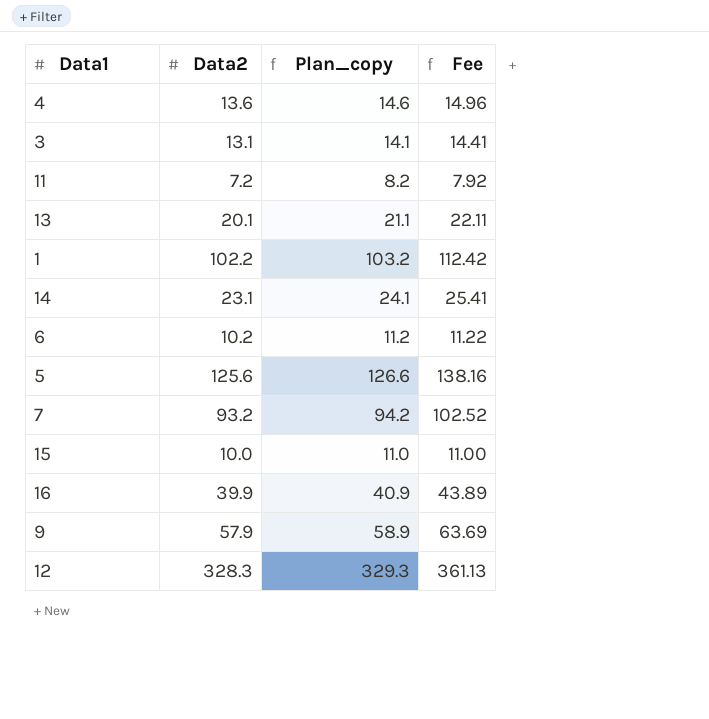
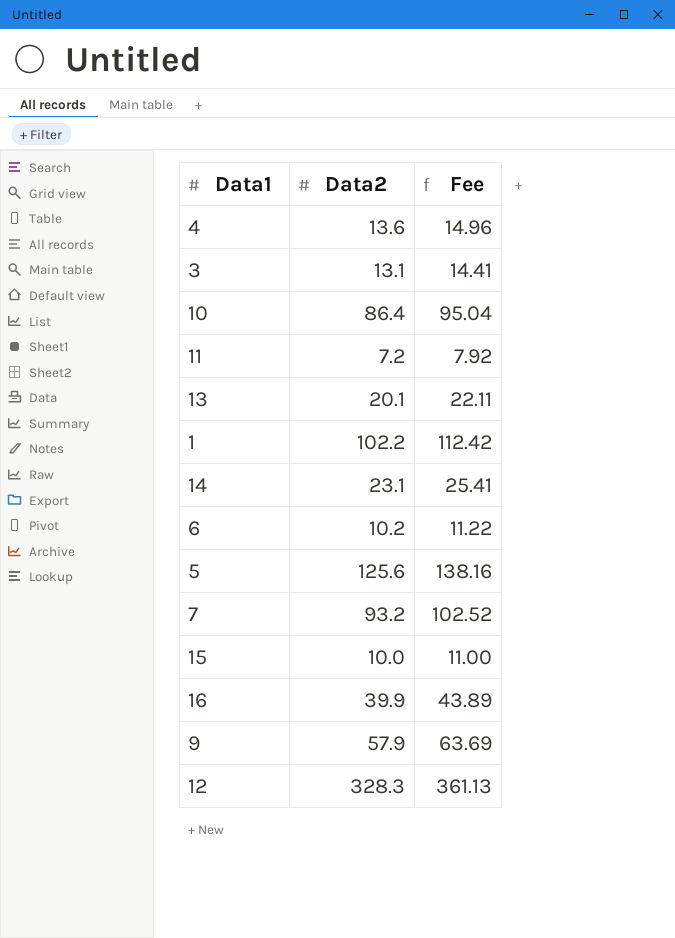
column Plan_copy | formula: [Data2] + 1 -> none
row 10: none -> 86.4 | 95.04

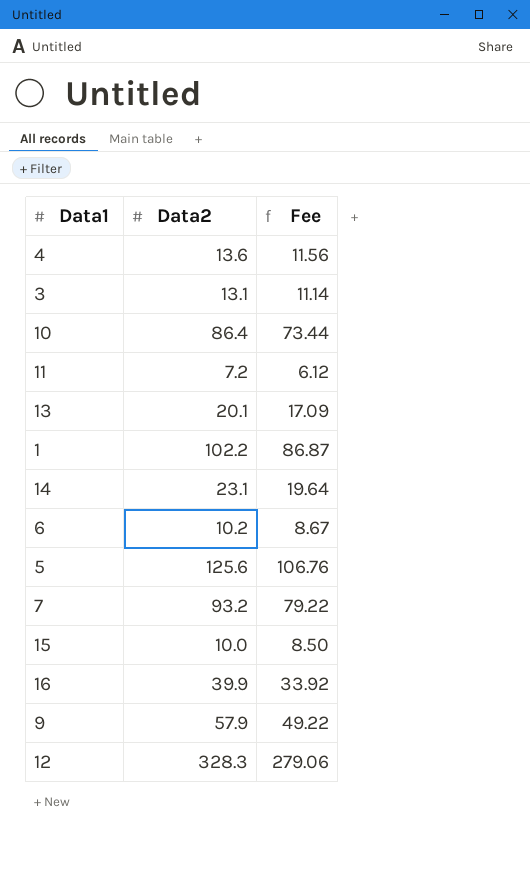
column Fee | formula: [Data2] * 1.1 -> [Data2] * 0.85

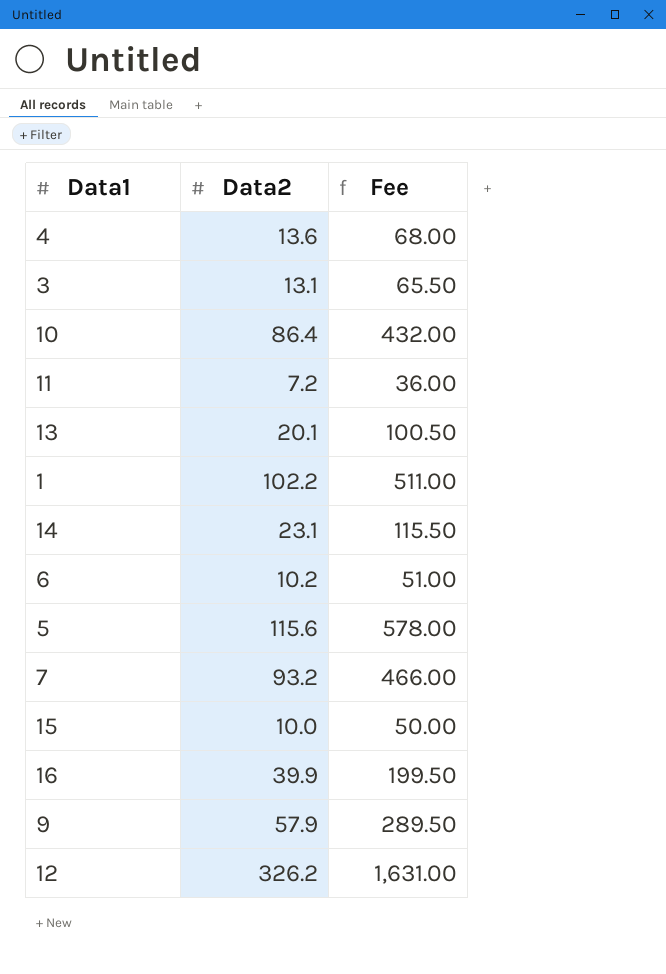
column Fee | formula: [Data2] * 0.85 -> [Data2] * 5
5 | Data2: 125.6 -> 115.6
12 | Data2: 328.3 -> 326.2

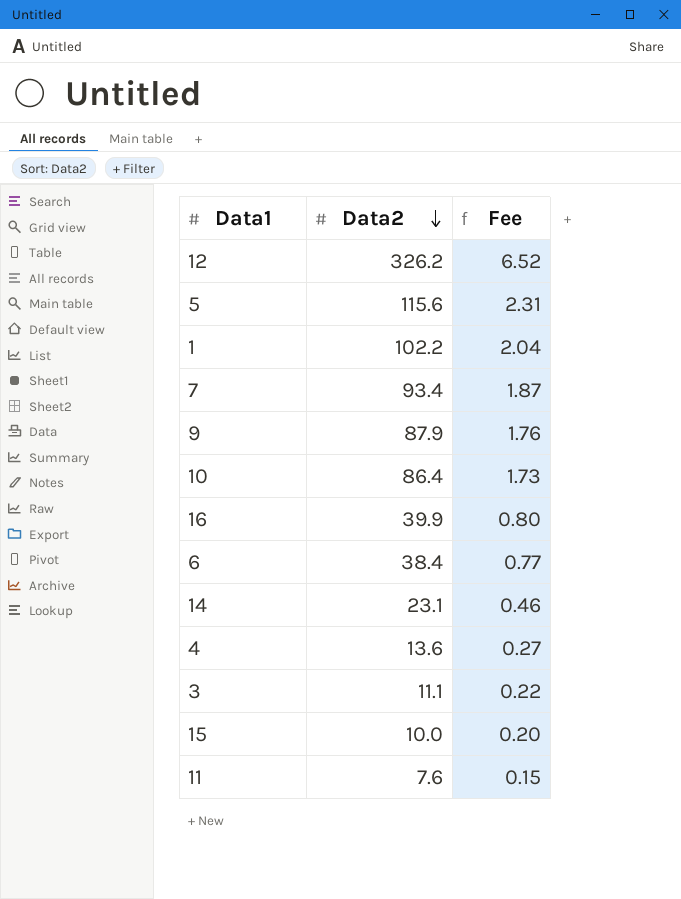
row order: none -> Data2 descending
column Fee | formula: [Data2] * 5 -> [Data2] * 0.02
row 13: 20.1 | 100.50 -> none
7 | Data2: 93.2 -> 93.4
9 | Data2: 57.9 -> 87.9
6 | Data2: 10.2 -> 38.4
3 | Data2: 13.1 -> 11.1
11 | Data2: 7.2 -> 7.6

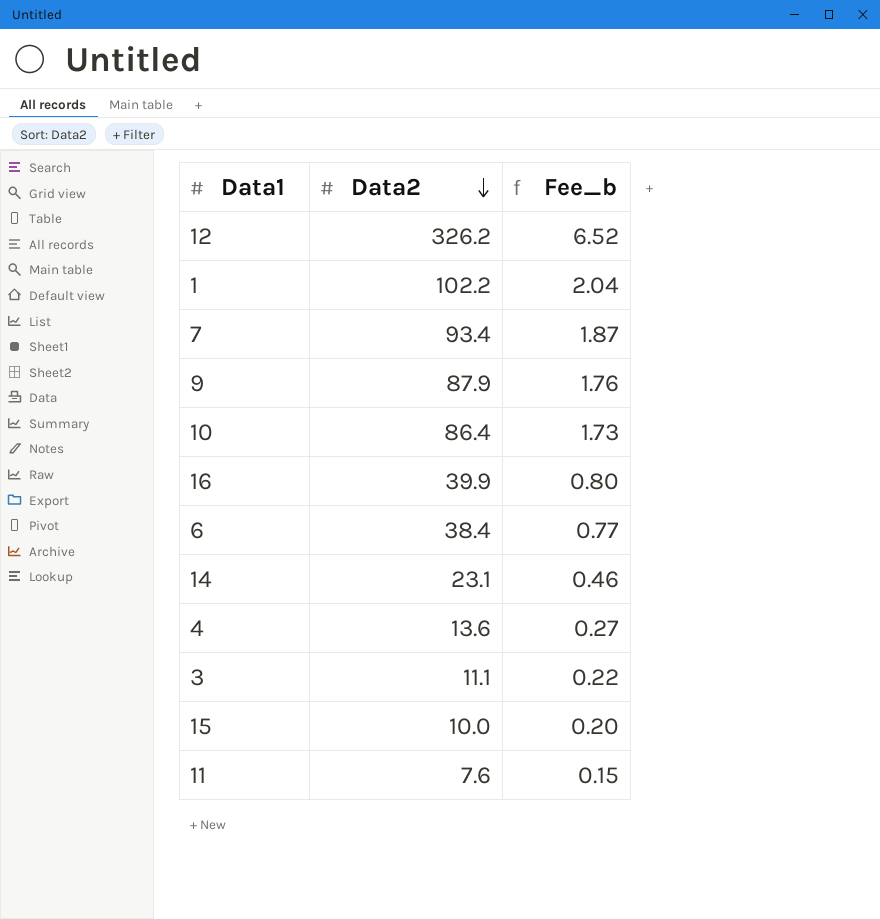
column name: Fee -> Fee_b
row 5: 115.6 | 2.31 -> none

